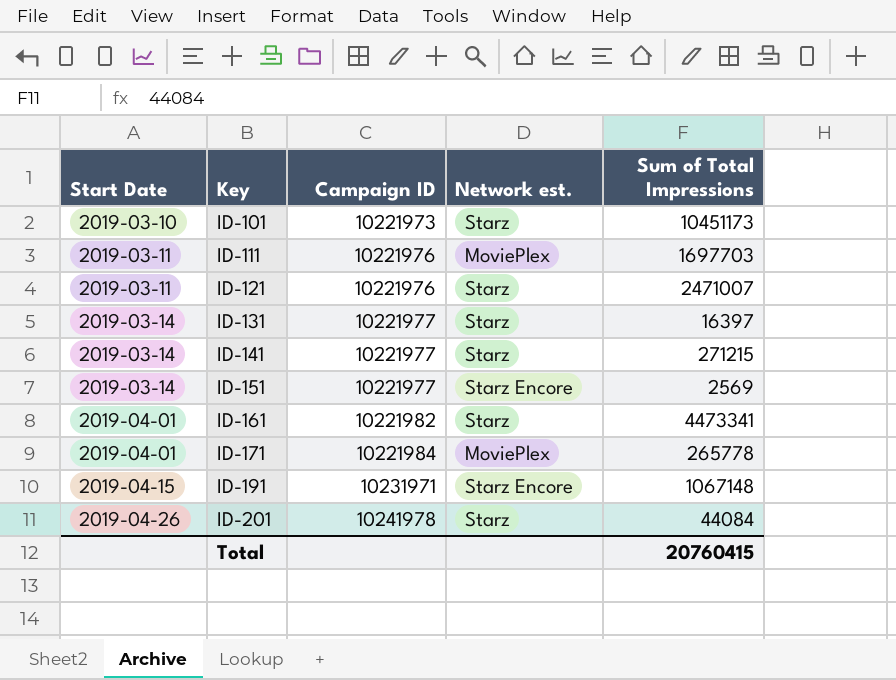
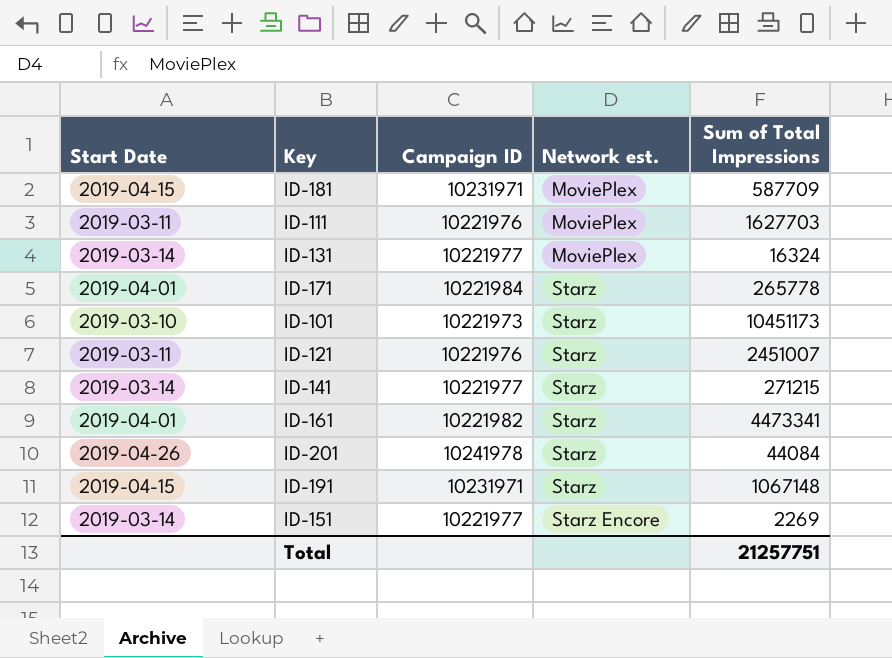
row order: Start Date ascending -> Network est. ascending
row ID-181: none -> 2019-04-15 | 10231971 | MoviePlex | 587709
ID-111 | Sum of Total Impressions: 1697703 -> 1627703
ID-131 | Network est.: Starz -> MoviePlex
ID-131 | Sum of Total Impressions: 16397 -> 16324
ID-171 | Network est.: MoviePlex -> Starz
ID-121 | Sum of Total Impressions: 2471007 -> 2451007
ID-191 | Network est.: Starz Encore -> Starz
ID-151 | Sum of Total Impressions: 2569 -> 2269
Total | Sum of Total Impressions: 20760415 -> 21257751

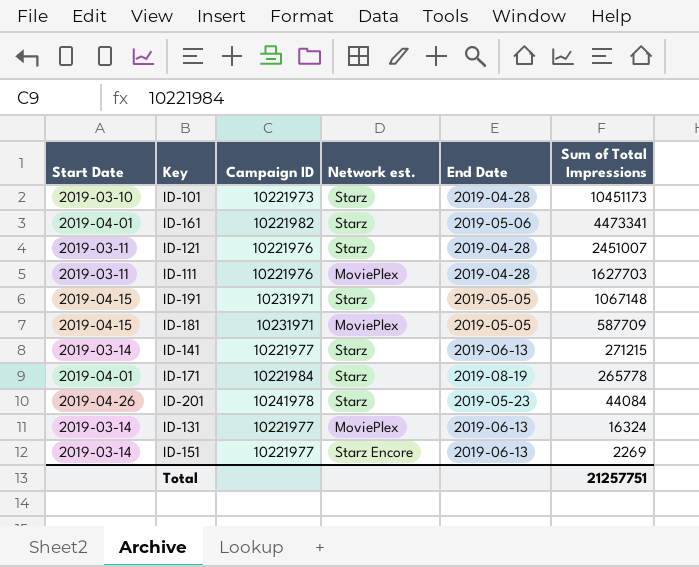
row order: Network est. ascending -> Sum of Total Impressions descending
column End Date | position: none -> 5

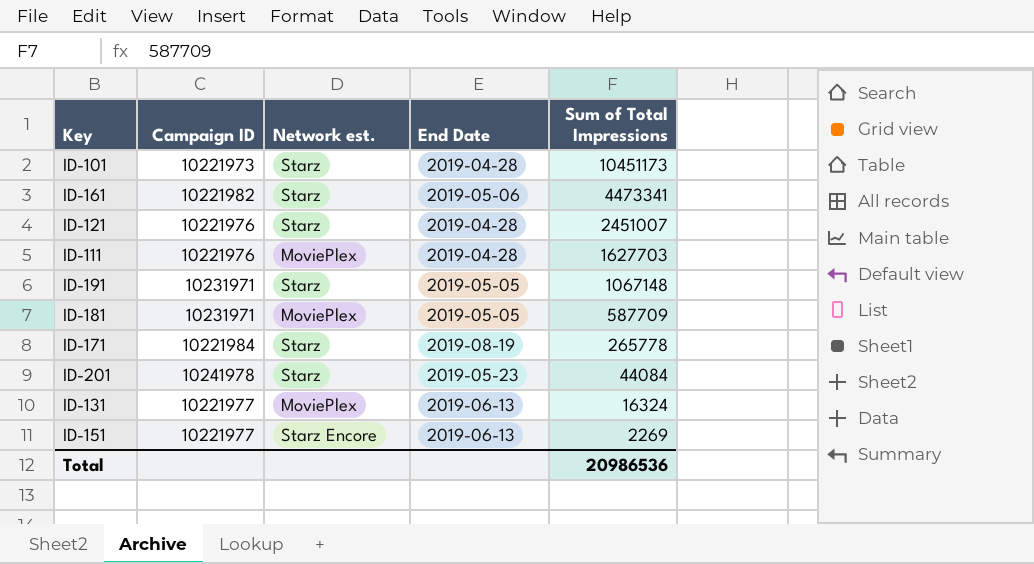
column Start Date | position: 1 -> none
row ID-141: 2019-03-14 | 10221977 | Starz | 2019-06-13 | 271215 -> none
Total | Sum of Total Impressions: 21257751 -> 20986536

